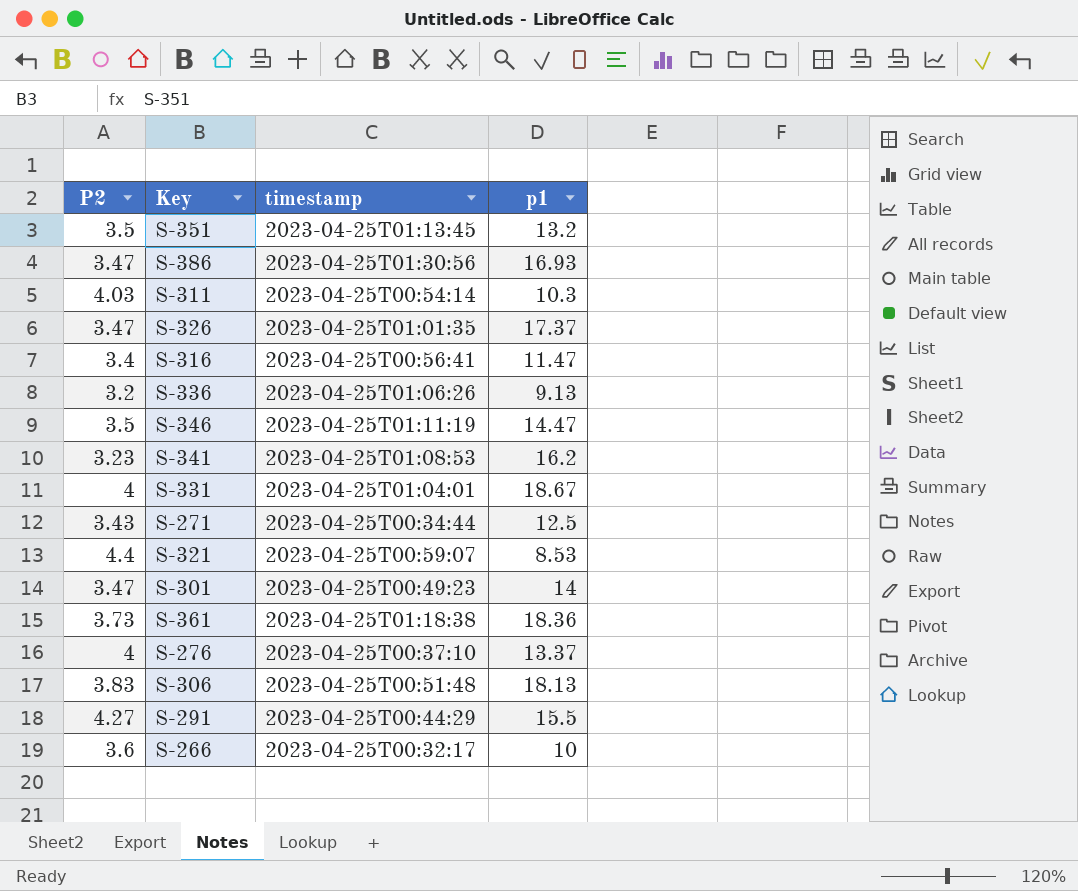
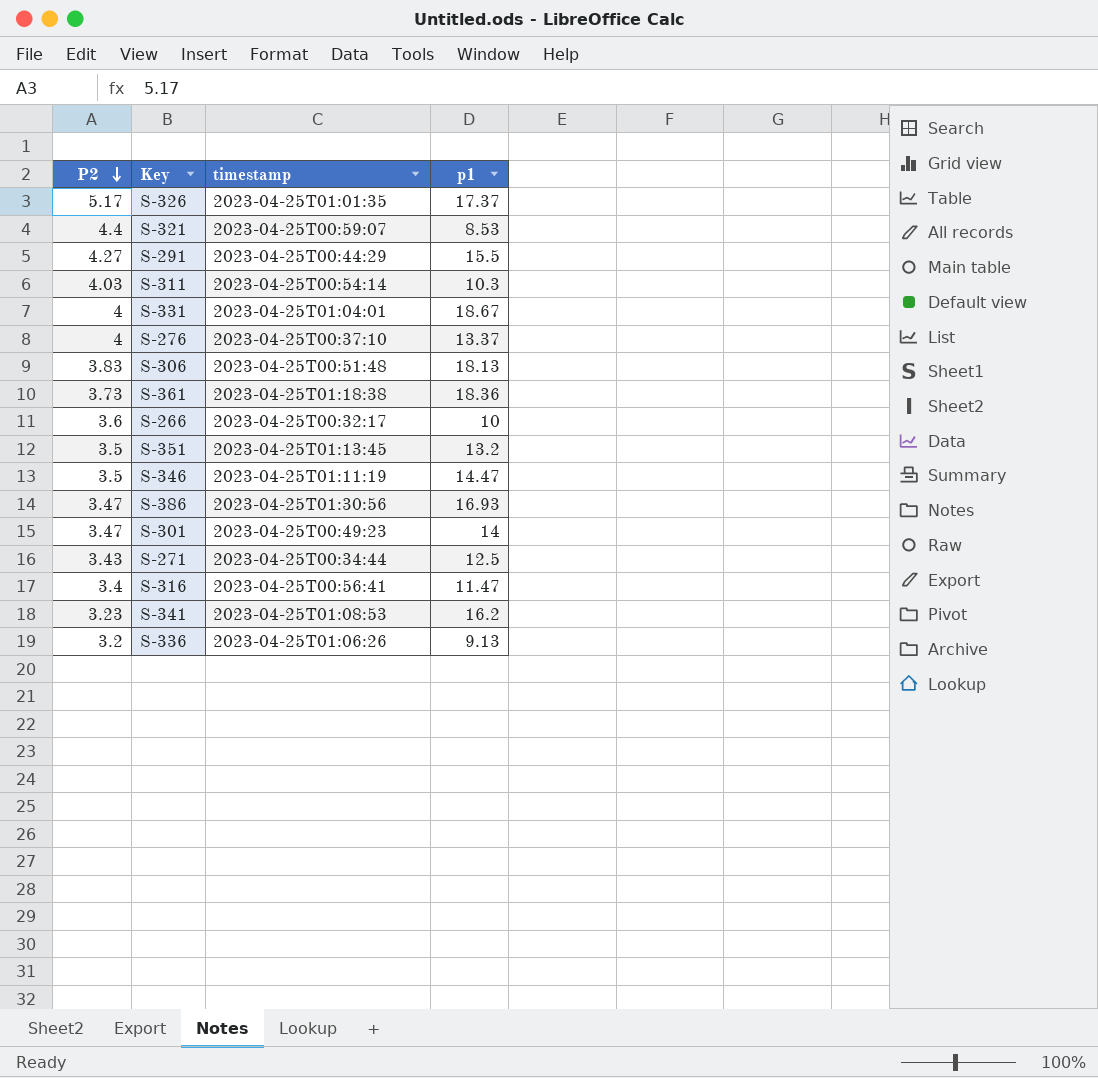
row order: none -> P2 descending
S-326 | P2: 3.47 -> 5.17

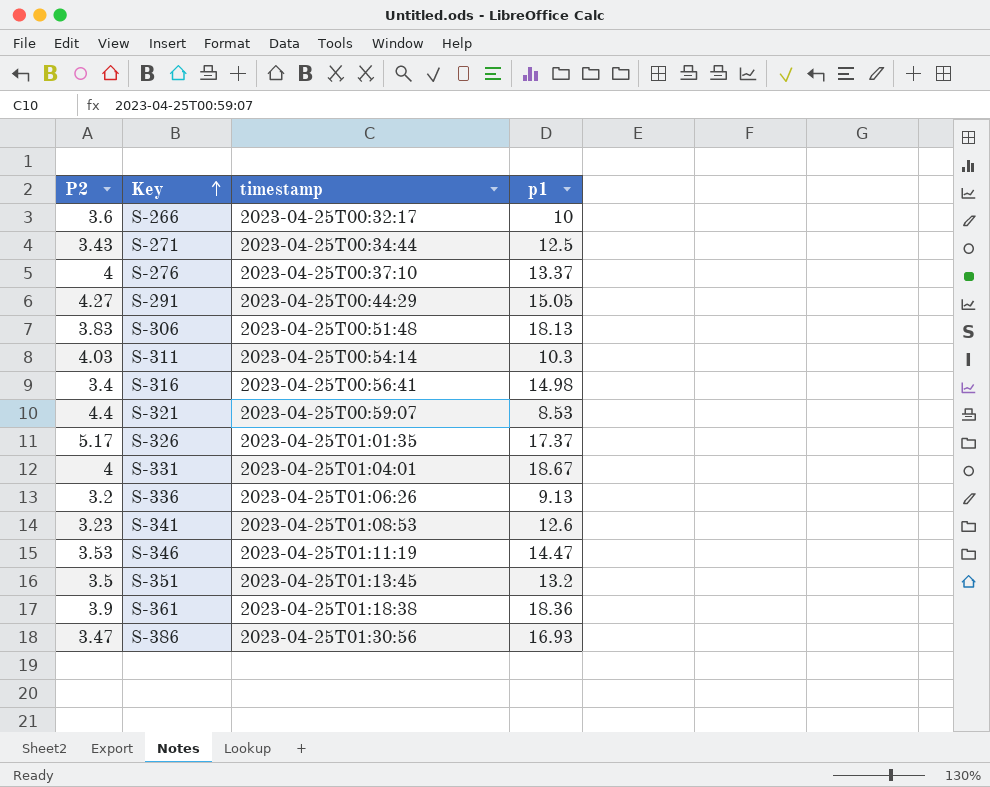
row order: P2 descending -> Key ascending
row S-301: 3.47 | 2023-04-25T00:49:23 | 14 -> none
S-291 | p1: 15.5 -> 15.05
S-316 | p1: 11.47 -> 14.98
S-341 | p1: 16.2 -> 12.6
S-346 | P2: 3.5 -> 3.53
S-361 | P2: 3.73 -> 3.9

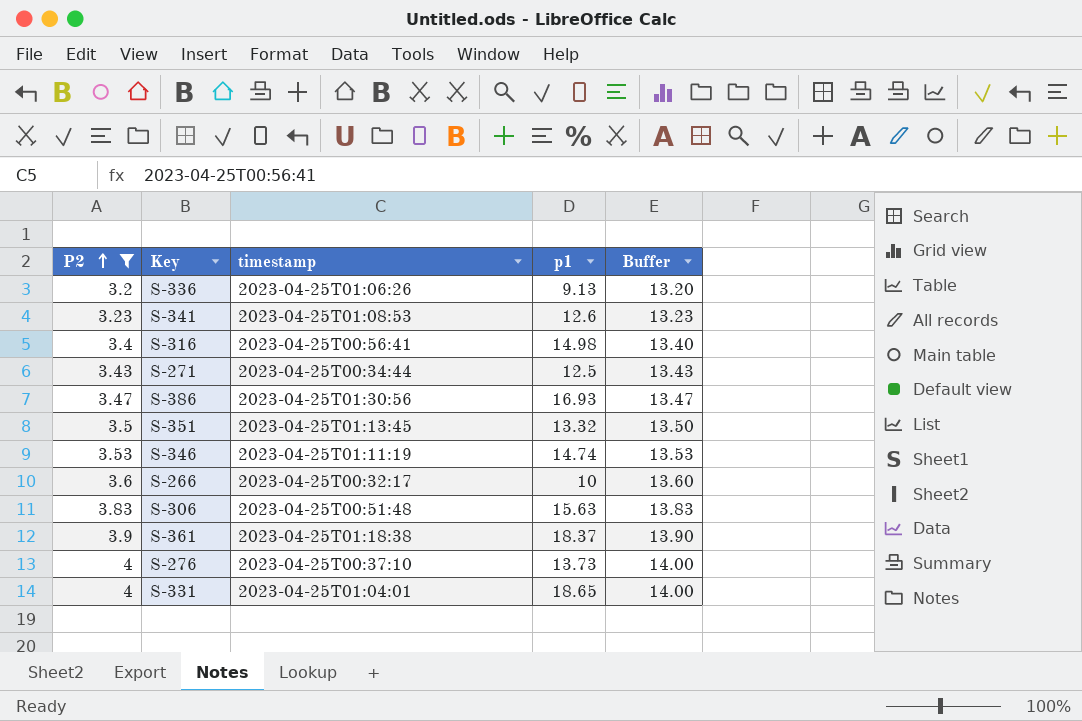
filter: none -> P2 <= 4
row order: Key ascending -> P2 ascending
column Buffer | formula: none -> [P2] + 10
S-351 | p1: 13.2 -> 13.32
S-346 | p1: 14.47 -> 14.74
S-306 | p1: 18.13 -> 15.63
S-361 | p1: 18.36 -> 18.37
S-276 | p1: 13.37 -> 13.73
S-331 | p1: 18.67 -> 18.65

